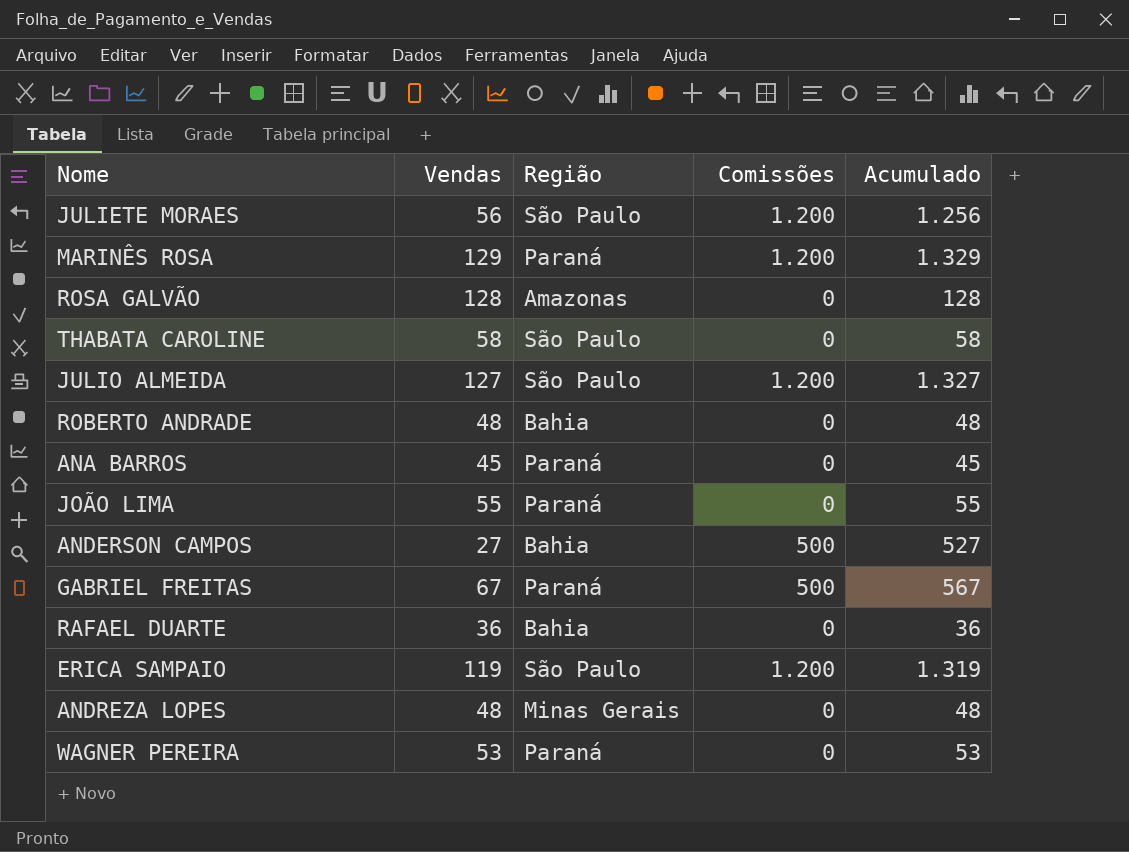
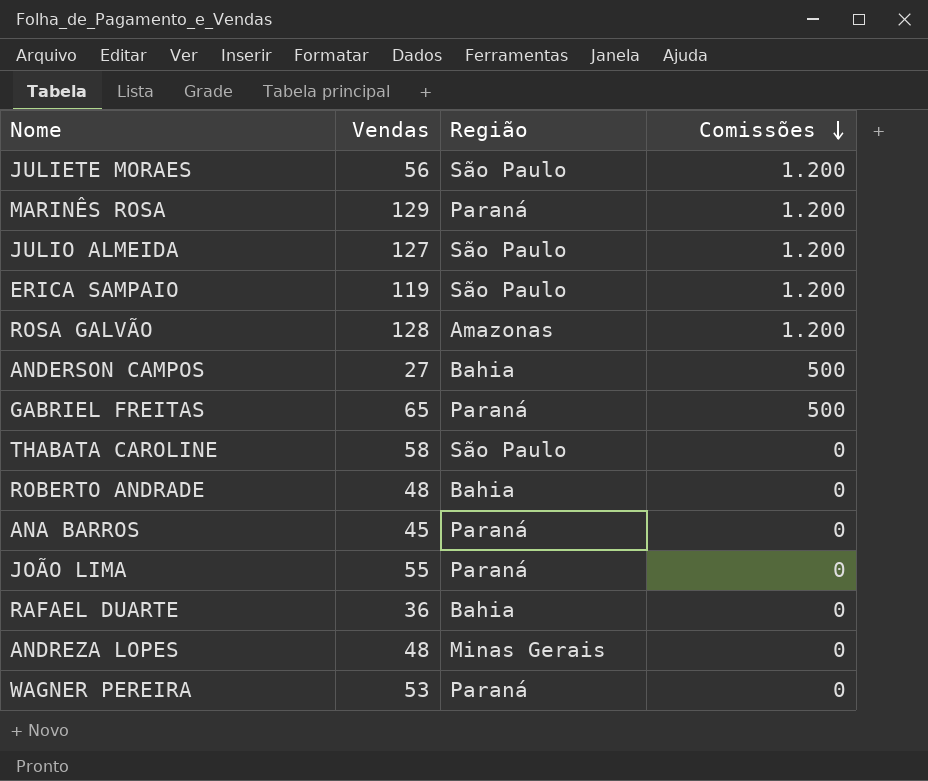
row order: none -> Comissões descending
column Acumulado | formula: [Vendas] + [Comissões] -> none
ROSA GALVÃO | Comissões: 0 -> 1.200
GABRIEL FREITAS | Vendas: 67 -> 65

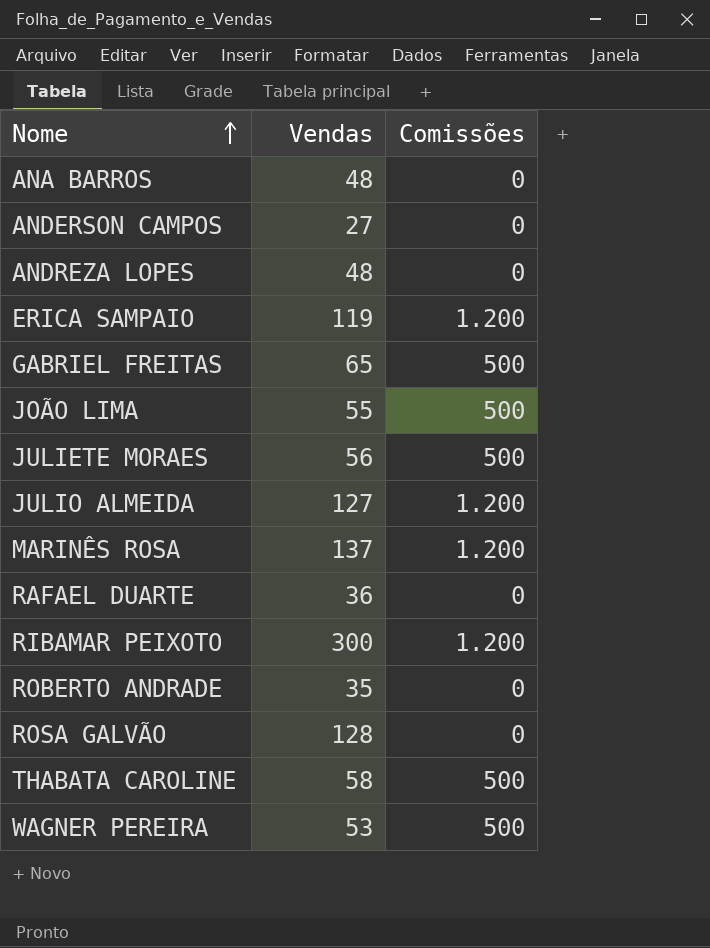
row order: Comissões descending -> Nome ascending
column Região | position: 3 -> none
ANA BARROS | Vendas: 45 -> 48
ANDERSON CAMPOS | Comissões: 500 -> 0
JOÃO LIMA | Comissões: 0 -> 500
JULIETE MORAES | Comissões: 1.200 -> 500
MARINÊS ROSA | Vendas: 129 -> 137
row RIBAMAR PEIXOTO: none -> 300 | 1.200
ROBERTO ANDRADE | Vendas: 48 -> 35
ROSA GALVÃO | Comissões: 1.200 -> 0
THABATA CAROLINE | Comissões: 0 -> 500
WAGNER PEREIRA | Comissões: 0 -> 500

